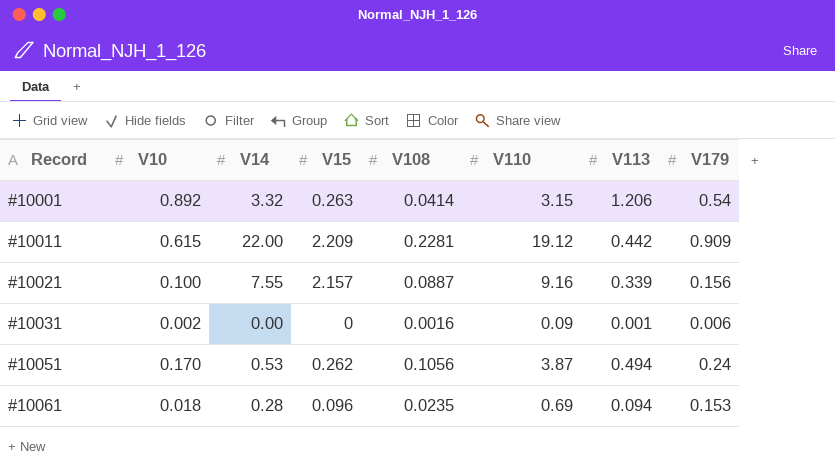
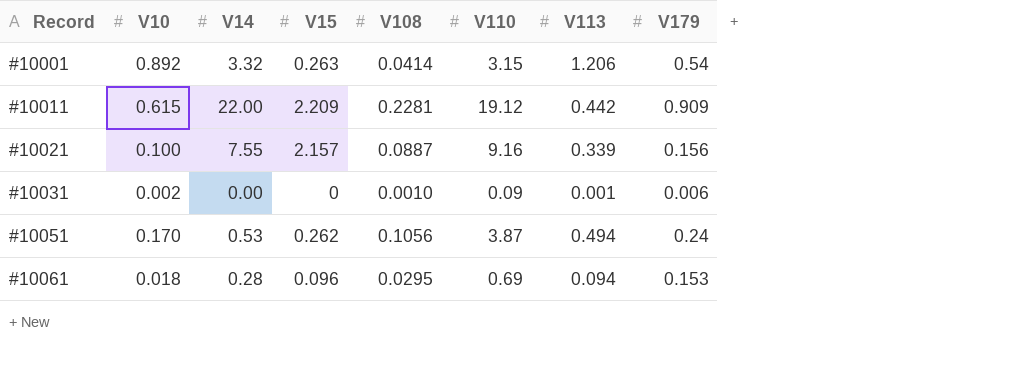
#10031 | V108: 0.0016 -> 0.0010
#10061 | V108: 0.0235 -> 0.0295

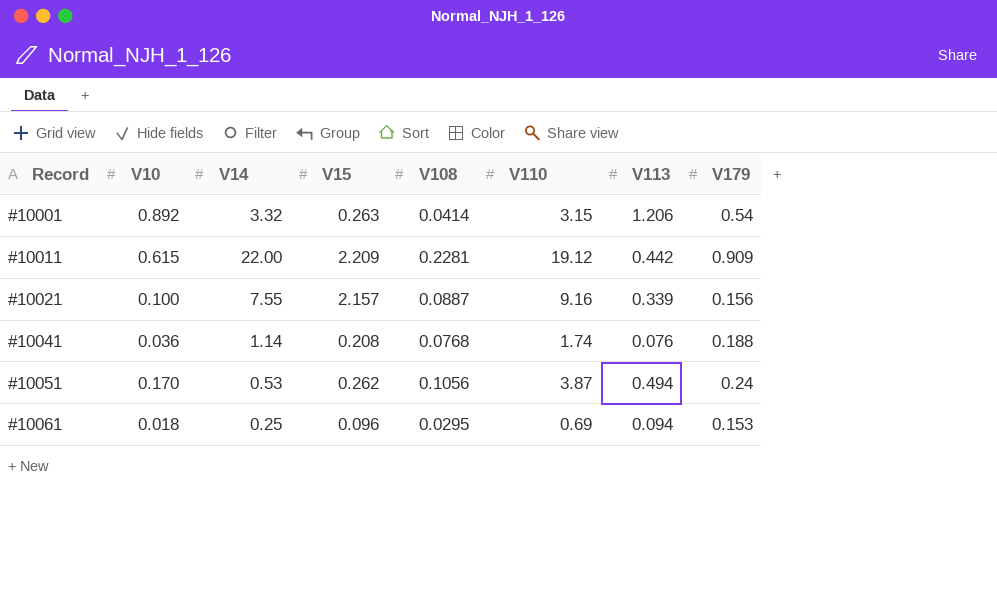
row #10031: 0.002 | 0.00 | 0 | 0.0010 | 0.09 | 0.001 | 0.006 -> none
row #10041: none -> 0.036 | 1.14 | 0.208 | 0.0768 | 1.74 | 0.076 | 0.188
#10061 | V14: 0.28 -> 0.25

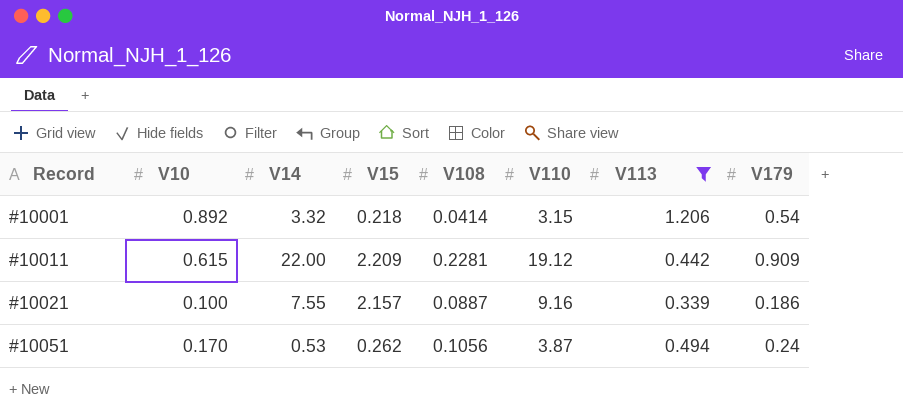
filter: none -> V113 >= 0.339
#10001 | V15: 0.263 -> 0.218
#10021 | V179: 0.156 -> 0.186

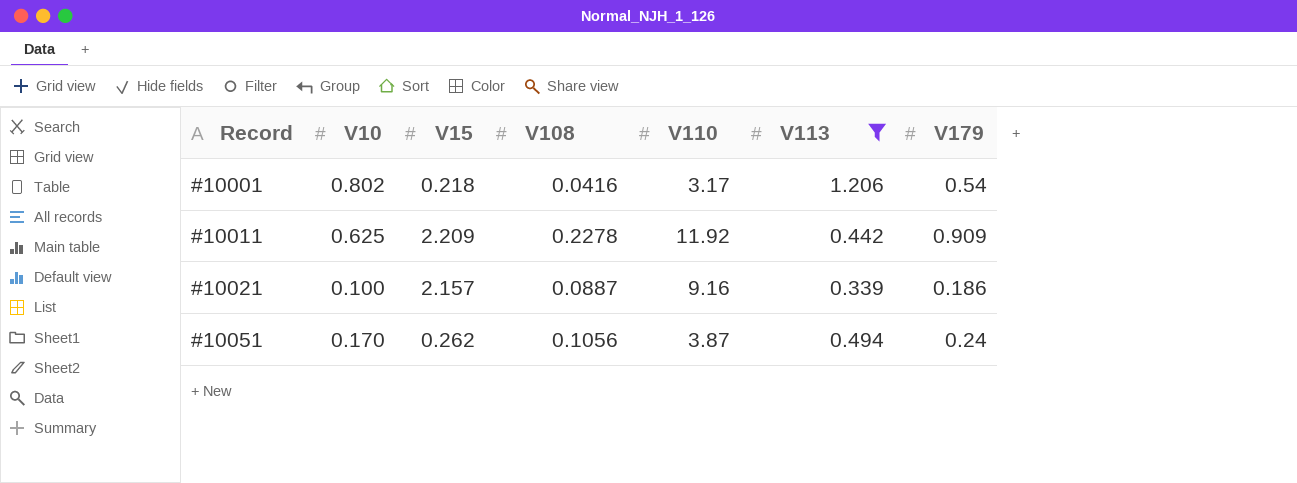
column V14 | position: 3 -> none
#10001 | V10: 0.892 -> 0.802
#10001 | V108: 0.0414 -> 0.0416
#10001 | V110: 3.15 -> 3.17
#10011 | V10: 0.615 -> 0.625
#10011 | V108: 0.2281 -> 0.2278
#10011 | V110: 19.12 -> 11.92

